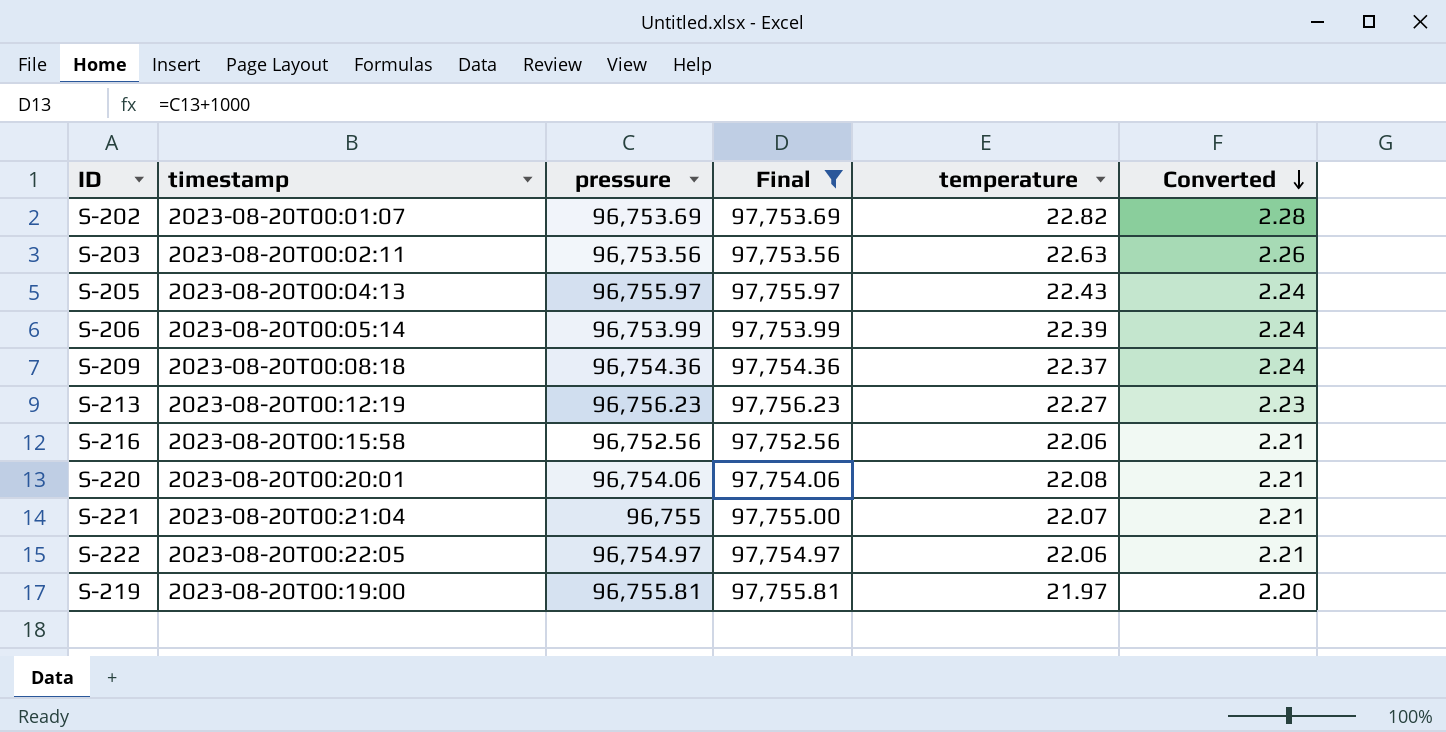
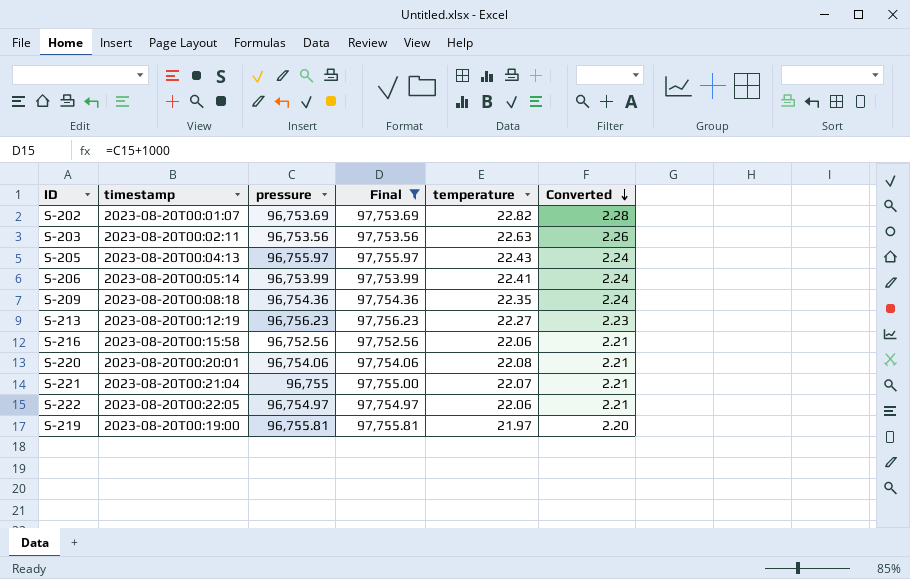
S-206 | temperature: 22.39 -> 22.41
S-209 | temperature: 22.37 -> 22.35

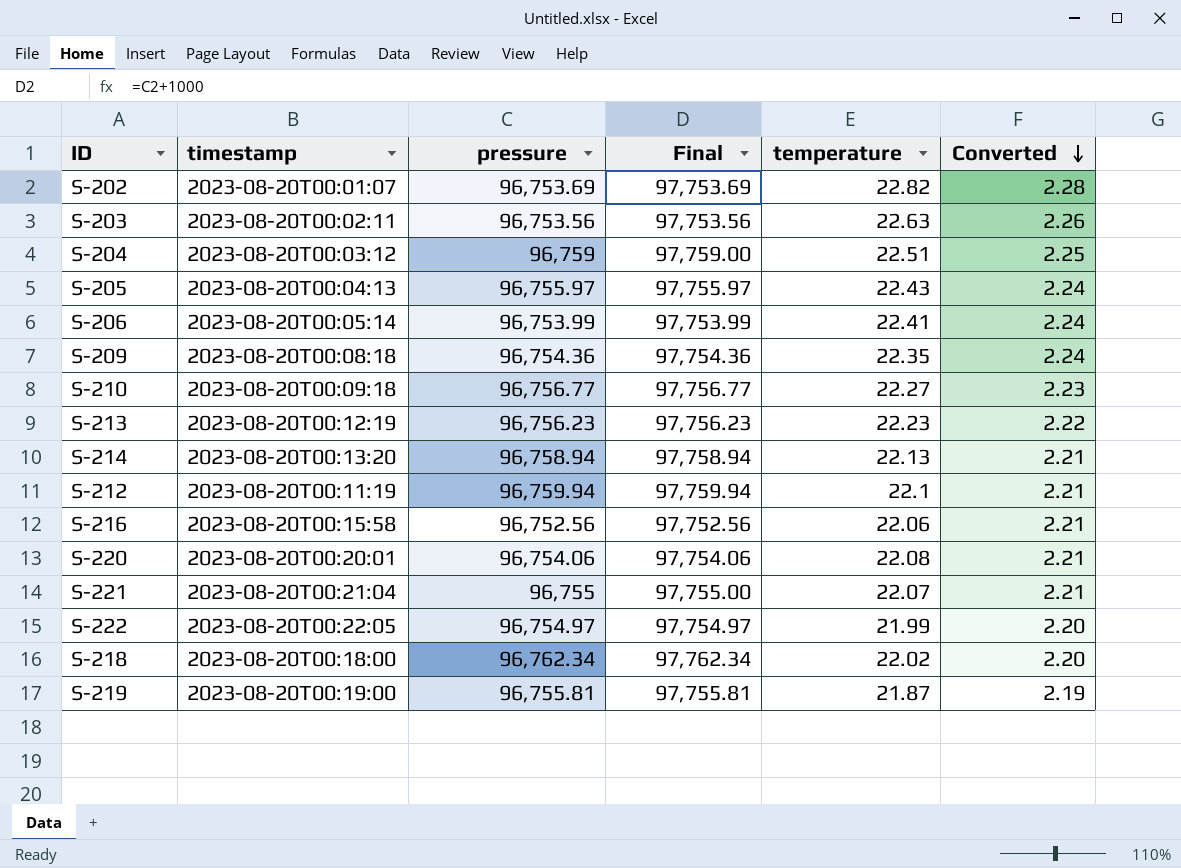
filter: Final <= 97,756.23 -> none
S-213 | temperature: 22.27 -> 22.23
S-213 | Converted: 2.23 -> 2.22
S-222 | temperature: 22.06 -> 21.99
S-222 | Converted: 2.21 -> 2.20
S-219 | temperature: 21.97 -> 21.87
S-219 | Converted: 2.20 -> 2.19

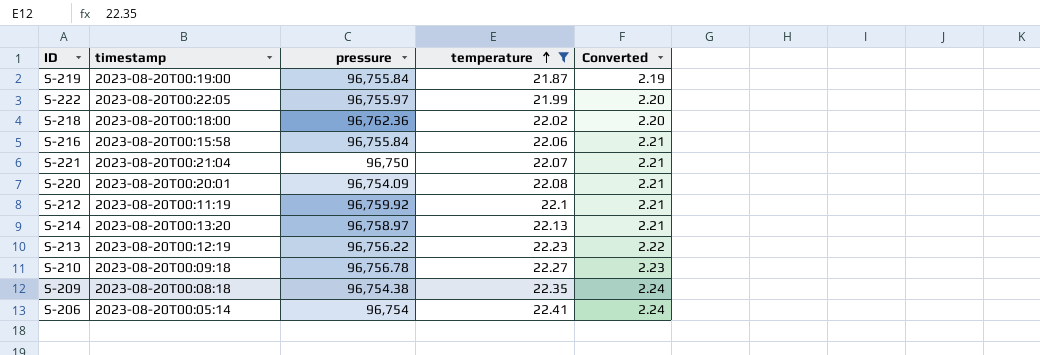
filter: none -> temperature <= 22.41
row order: Converted descending -> temperature ascending
column Final | formula: [pressure] + 1000 -> none
S-219 | pressure: 96,755.81 -> 96,755.84
S-222 | pressure: 96,754.97 -> 96,755.97
S-218 | pressure: 96,762.34 -> 96,762.36
S-216 | pressure: 96,752.56 -> 96,755.84
S-221 | pressure: 96,755 -> 96,750
S-220 | pressure: 96,754.06 -> 96,754.09
S-212 | pressure: 96,759.94 -> 96,759.92
S-214 | pressure: 96,758.94 -> 96,758.97
S-213 | pressure: 96,756.23 -> 96,756.22
S-210 | pressure: 96,756.77 -> 96,756.78
S-209 | pressure: 96,754.36 -> 96,754.38
S-206 | pressure: 96,753.99 -> 96,754

